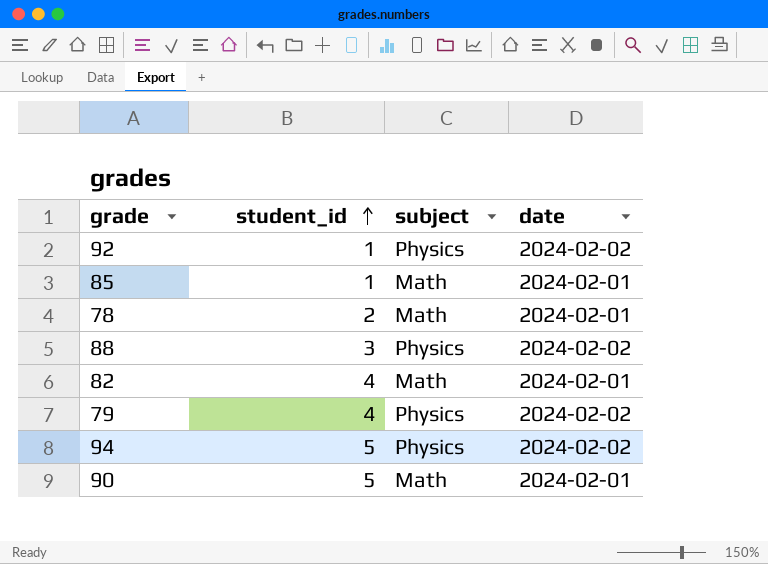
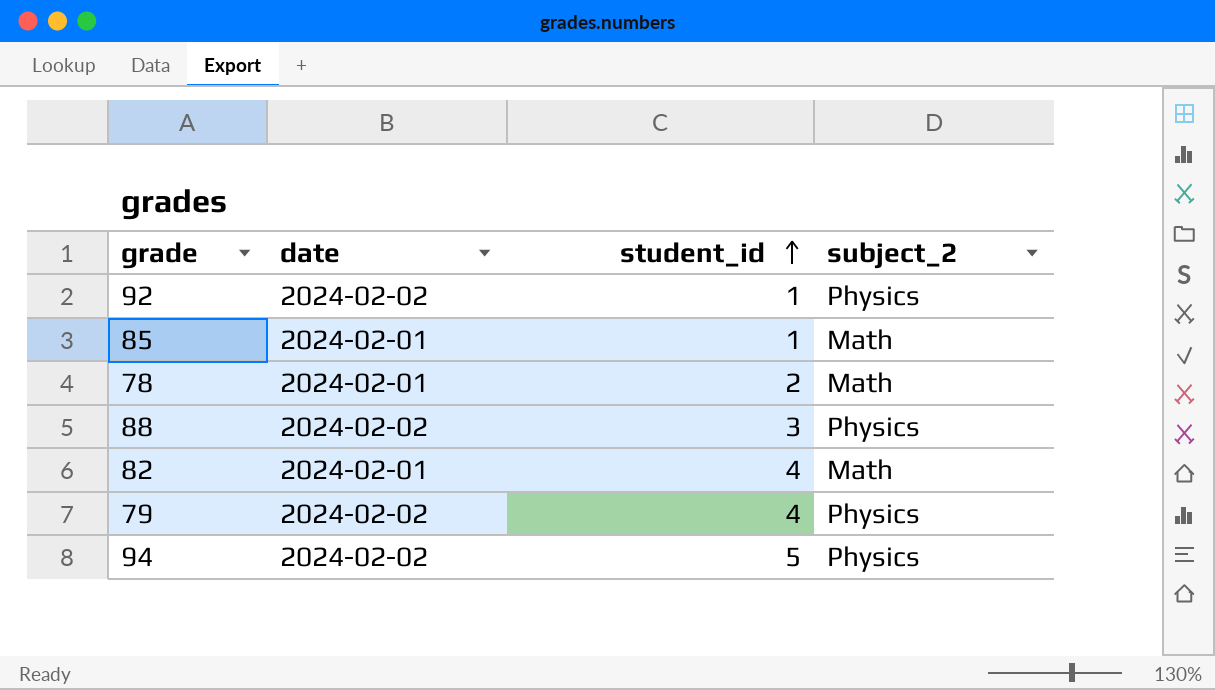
column date | position: 4 -> 2
column name: subject -> subject_2
row 90: 5 | Math | 2024-02-01 -> none

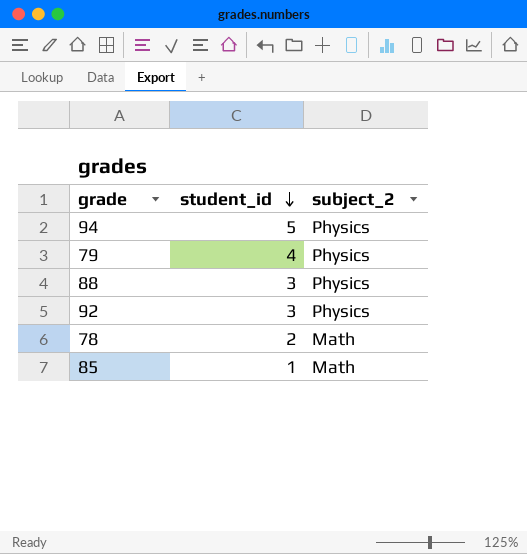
row order: student_id ascending -> student_id descending
column date | position: 2 -> none
row 82: 2024-02-01 | 4 | Math -> none
92 | student_id: 1 -> 3

